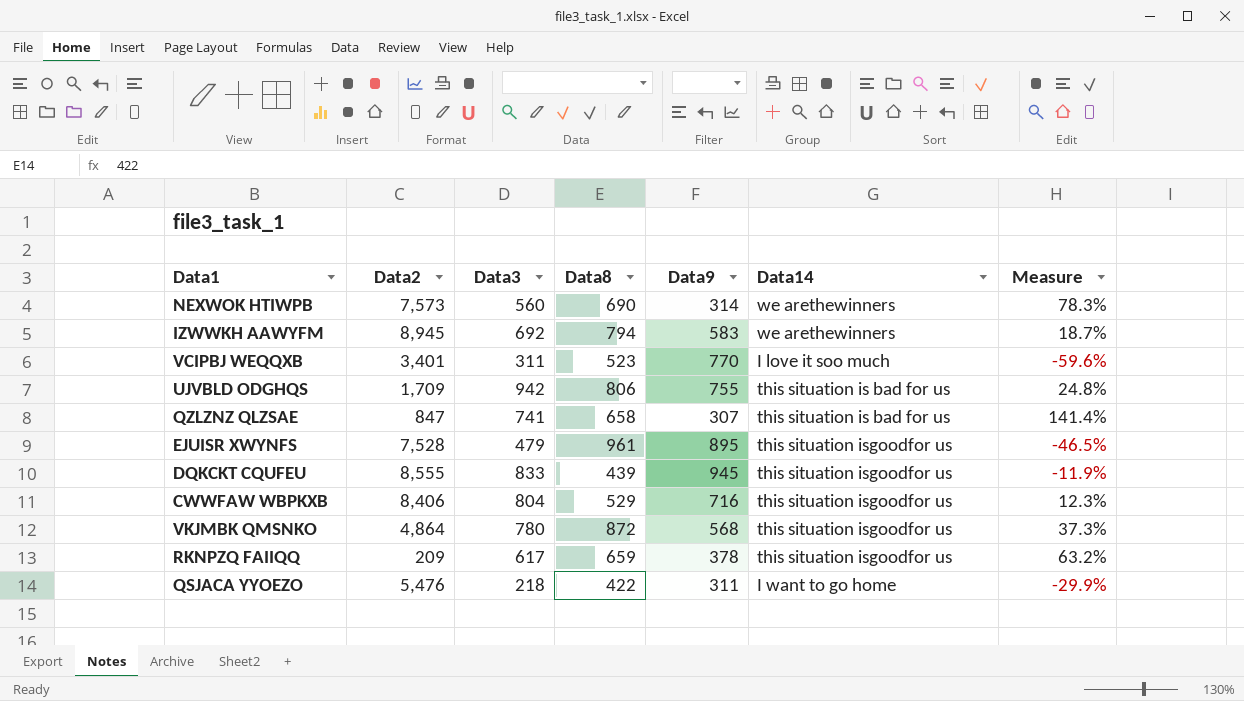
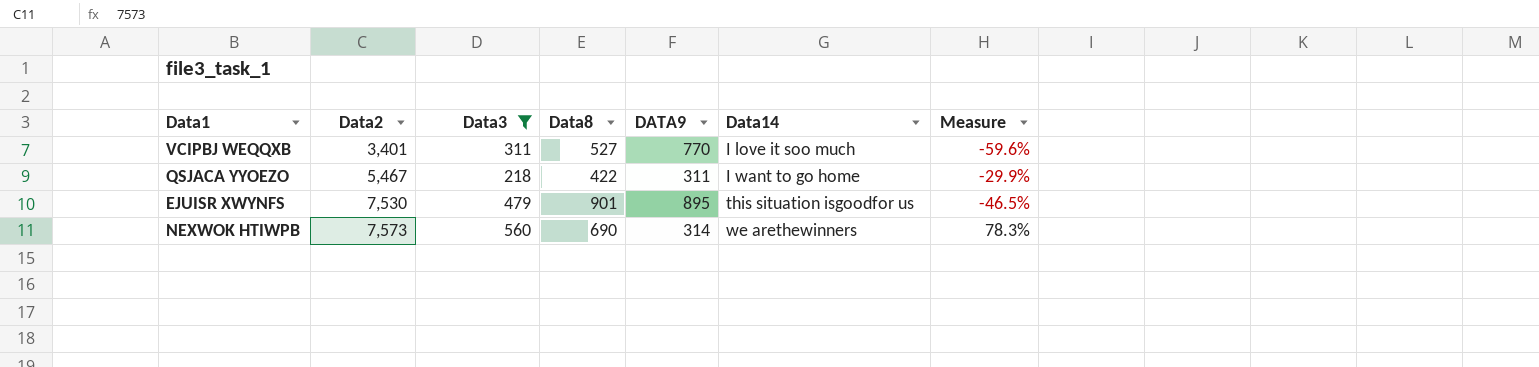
filter: none -> Data3 <= 560
row order: none -> Data2 ascending
column name: Data9 -> DATA9
VCIPBJ WEQQXB | Data8: 523 -> 527
QSJACA YYOEZO | Data2: 5,476 -> 5,467
EJUISR XWYNFS | Data2: 7,528 -> 7,530
EJUISR XWYNFS | Data8: 961 -> 901

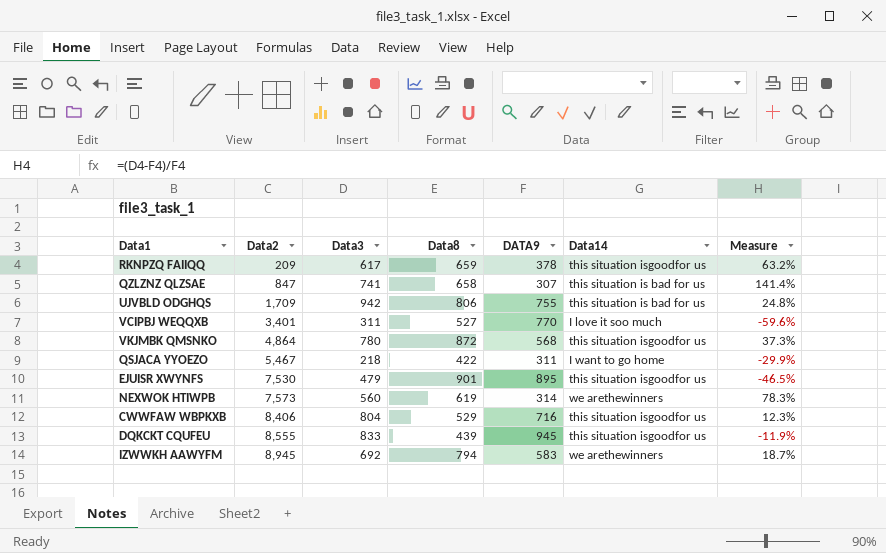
filter: Data3 <= 560 -> none
NEXWOK HTIWPB | Data8: 690 -> 619

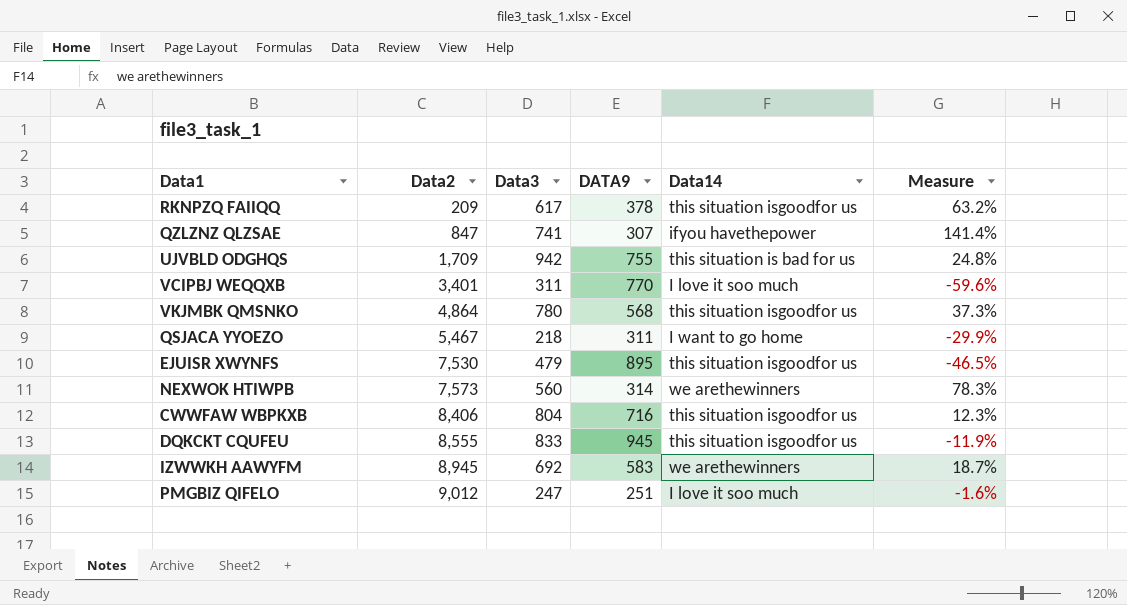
column Data8 | position: 4 -> none
QZLZNZ QLZSAE | Data14: this situation is bad for us -> ifyou havethepower
row PMGBIZ QIFELO: none -> 9,012 | 247 | 251 | I love it soo much | -1.6%

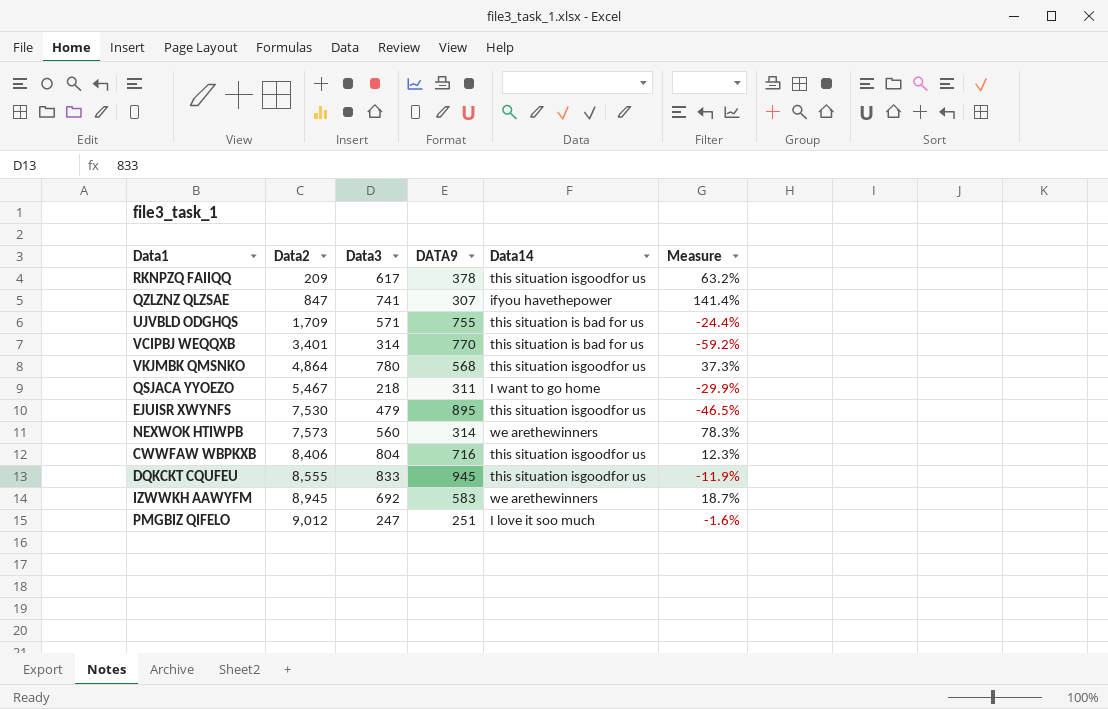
UJVBLD ODGHQS | Data3: 942 -> 571
UJVBLD ODGHQS | Measure: 24.8% -> -24.4%
VCIPBJ WEQQXB | Data3: 311 -> 314
VCIPBJ WEQQXB | Data14: I love it soo much -> this situation is bad for us
VCIPBJ WEQQXB | Measure: -59.6% -> -59.2%

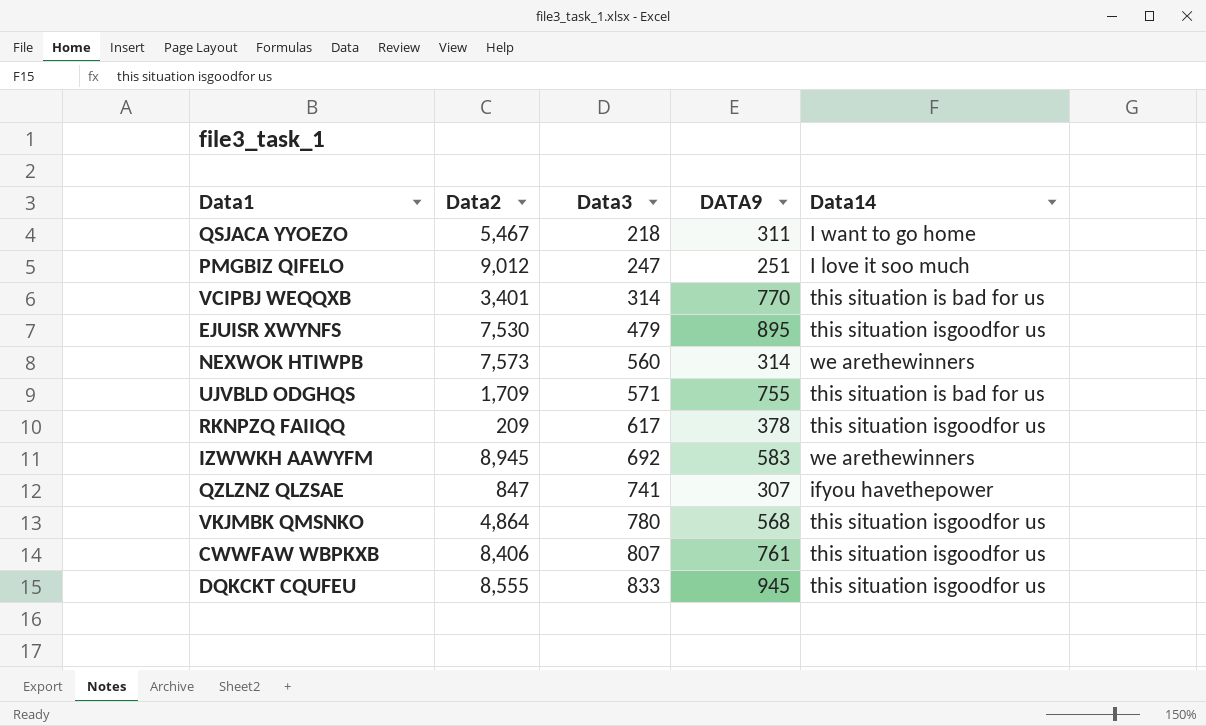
row order: Data2 ascending -> Data3 ascending
column Measure | formula: ([Data3] - [DATA9]) / [DATA9] -> none
CWWFAW WBPKXB | Data3: 804 -> 807
CWWFAW WBPKXB | DATA9: 716 -> 761

